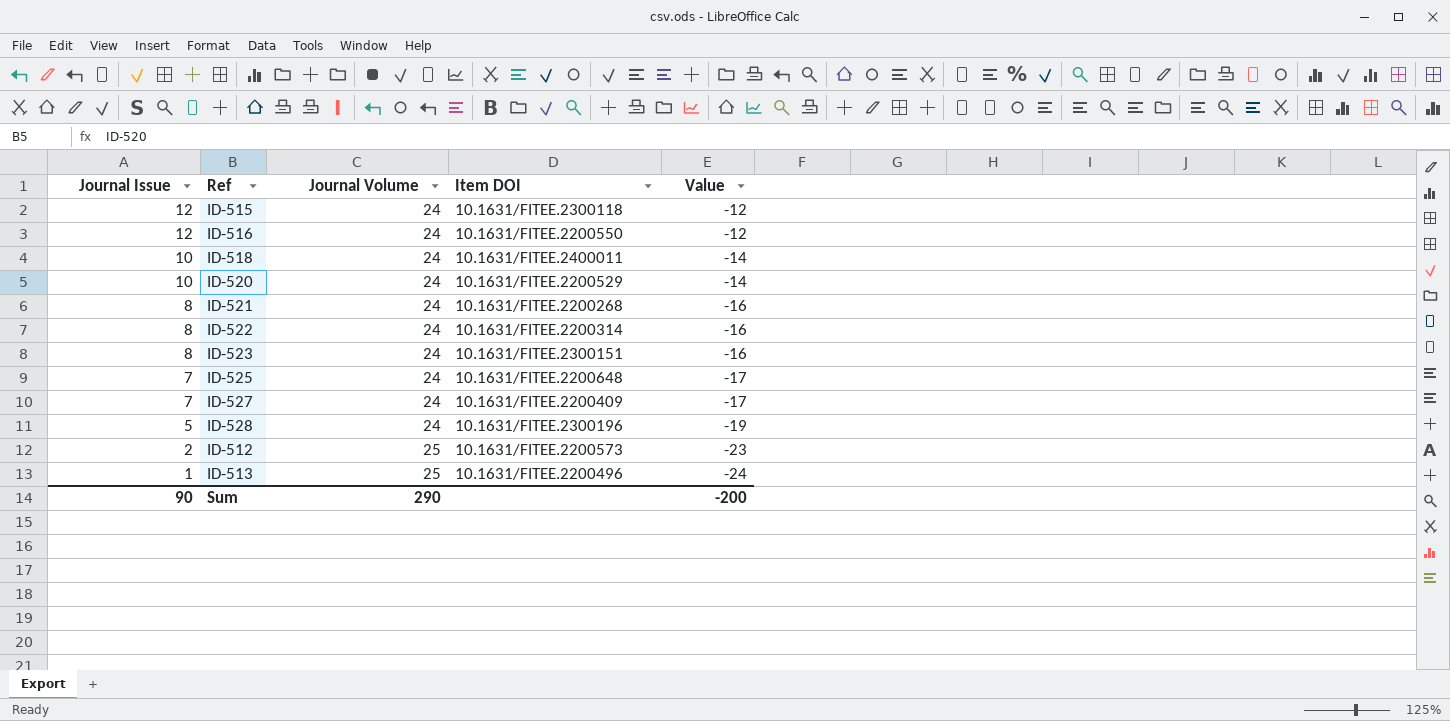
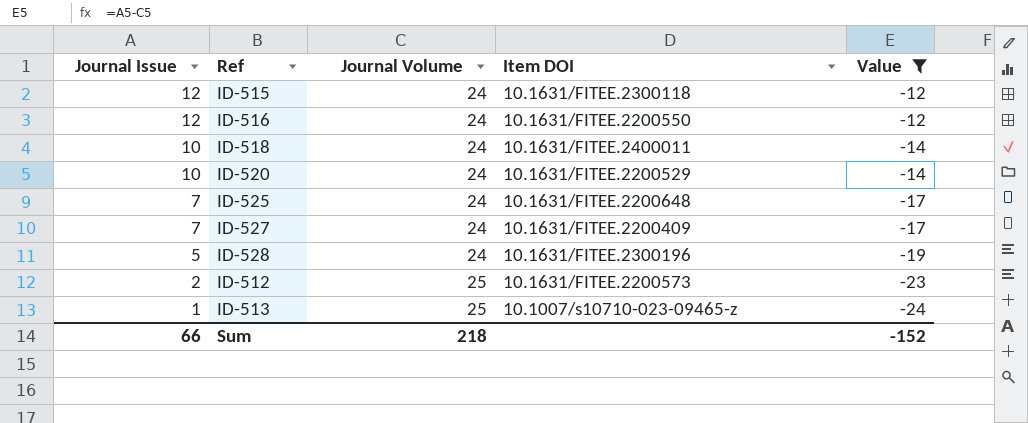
filter: none -> Value != -16
ID-513 | Item DOI: 10.1631/FITEE.2200496 -> 10.1007/s10710-023-09465-z
Sum | Journal Issue: 90 -> 66
Sum | Journal Volume: 290 -> 218
Sum | Value: -200 -> -152

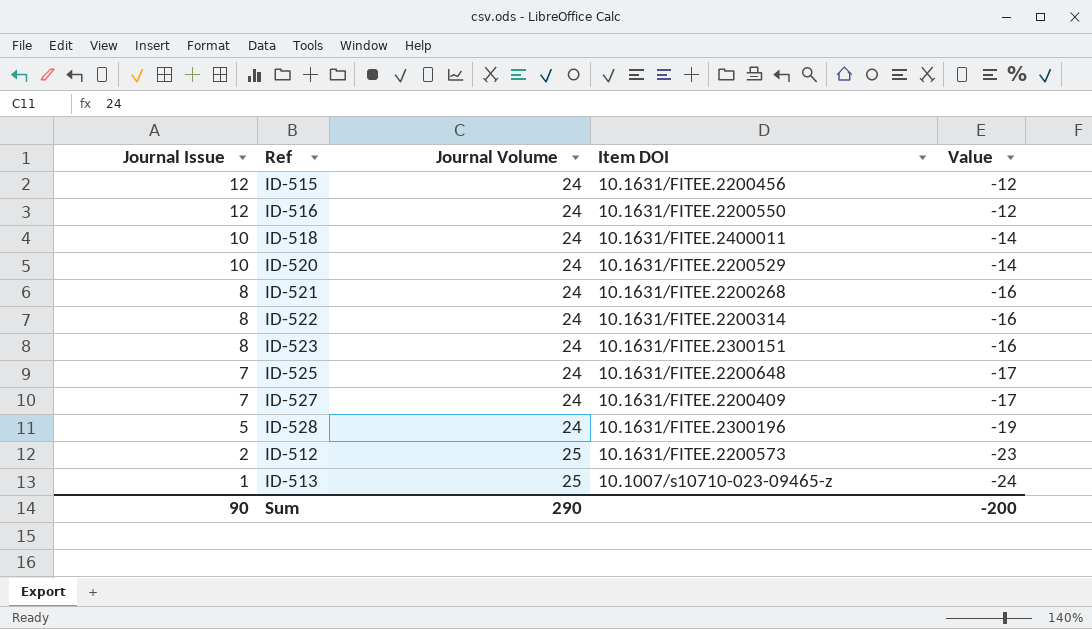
filter: Value != -16 -> none
ID-515 | Item DOI: 10.1631/FITEE.2300118 -> 10.1631/FITEE.2200456
Sum | Journal Issue: 66 -> 90
Sum | Journal Volume: 218 -> 290
Sum | Value: -152 -> -200

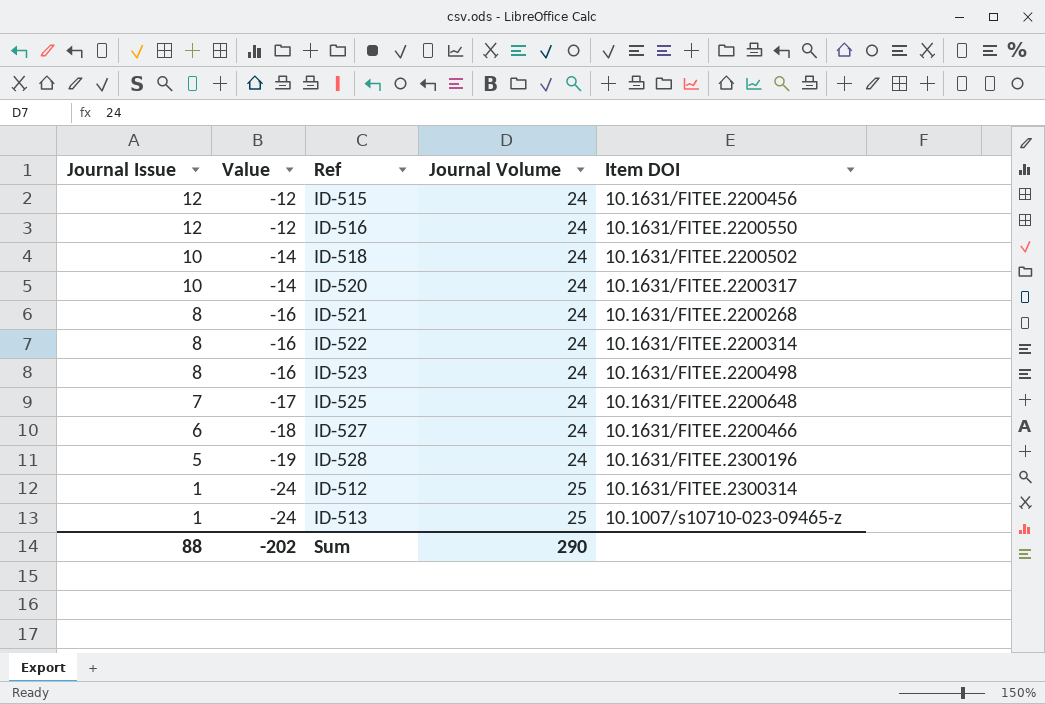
column Value | position: 5 -> 2
ID-518 | Item DOI: 10.1631/FITEE.2400011 -> 10.1631/FITEE.2200502
ID-520 | Item DOI: 10.1631/FITEE.2200529 -> 10.1631/FITEE.2200317
ID-523 | Item DOI: 10.1631/FITEE.2300151 -> 10.1631/FITEE.2200498
ID-527 | Journal Issue: 7 -> 6
ID-527 | Value: -17 -> -18
ID-527 | Item DOI: 10.1631/FITEE.2200409 -> 10.1631/FITEE.2200466
ID-512 | Journal Issue: 2 -> 1
ID-512 | Value: -23 -> -24
ID-512 | Item DOI: 10.1631/FITEE.2200573 -> 10.1631/FITEE.2300314
Sum | Journal Issue: 90 -> 88
Sum | Value: -200 -> -202

